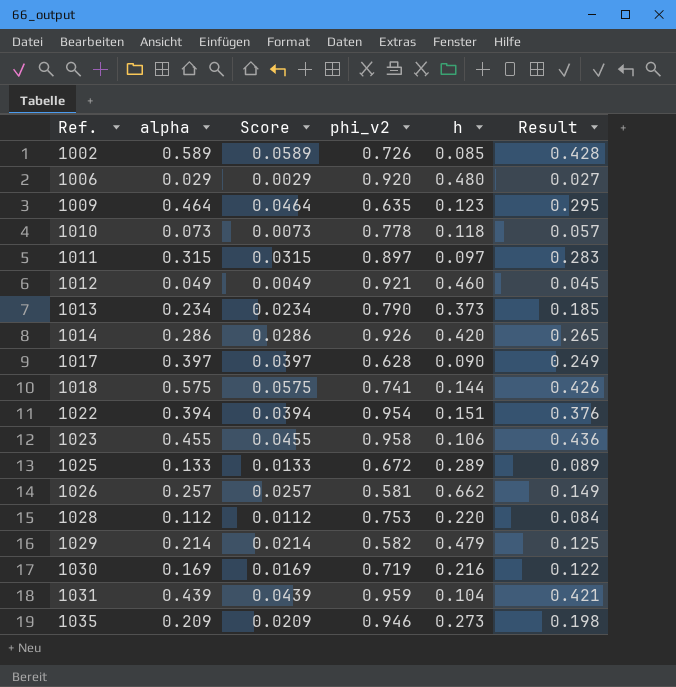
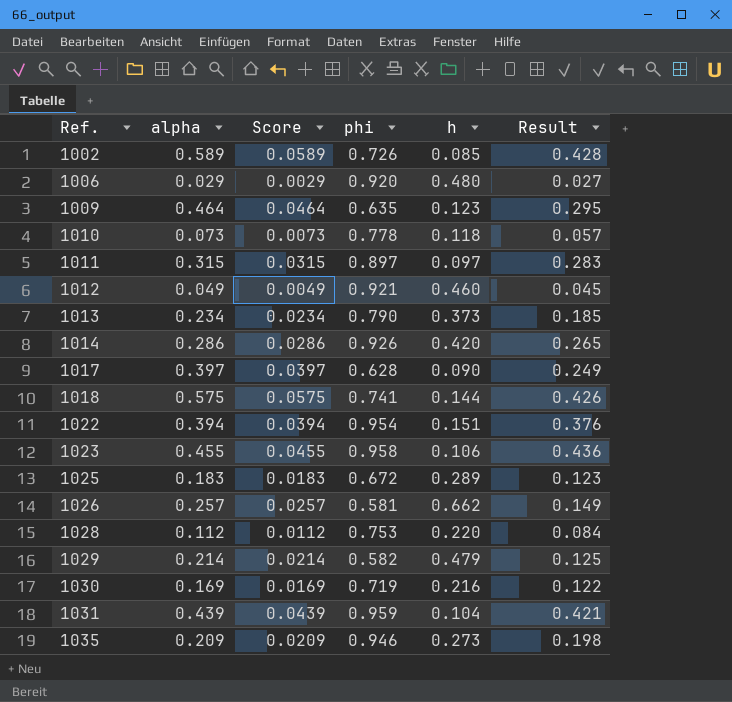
column name: phi_v2 -> phi
1025 | alpha: 0.133 -> 0.183
1025 | Score: 0.0133 -> 0.0183
1025 | Result: 0.089 -> 0.123

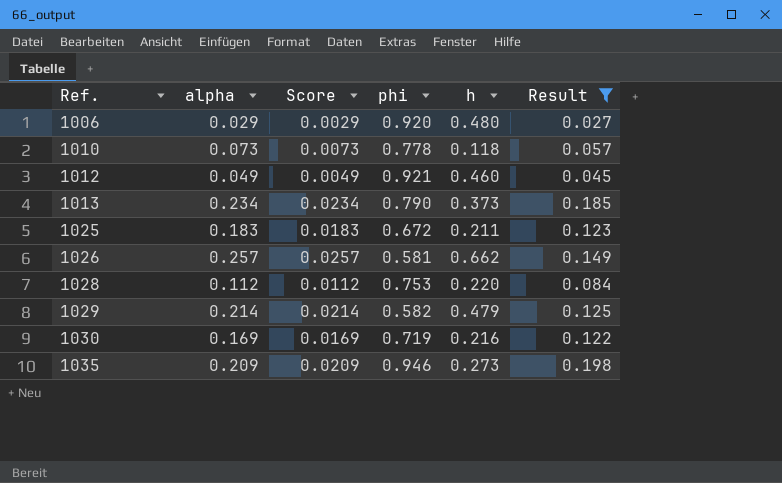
filter: none -> Result <= 0.198
1025 | h: 0.289 -> 0.211

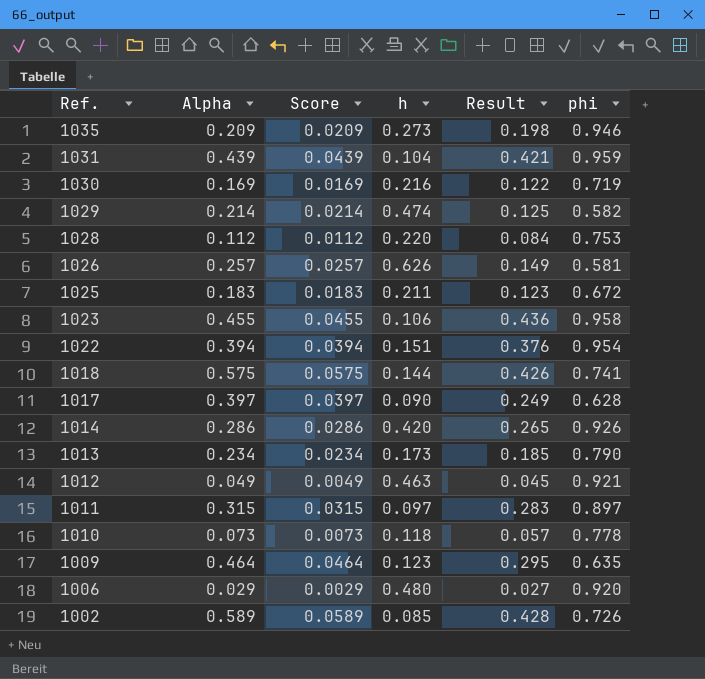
filter: Result <= 0.198 -> none
row order: Ref. ascending -> Ref. descending
column name: alpha -> Alpha
column phi | position: 4 -> 6
1029 | h: 0.479 -> 0.474
1026 | h: 0.662 -> 0.626
1013 | h: 0.373 -> 0.173
1012 | h: 0.460 -> 0.463

